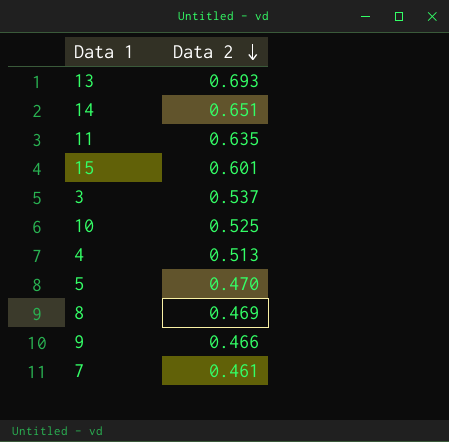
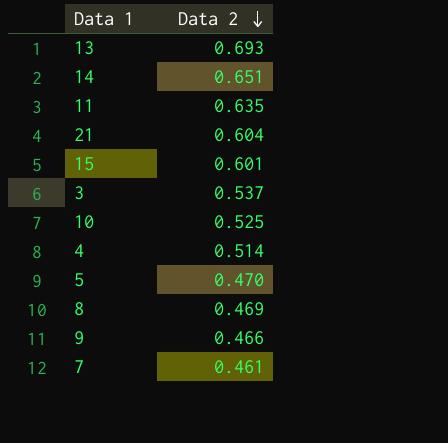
row 21: none -> 0.604
4 | Data 2: 0.513 -> 0.514

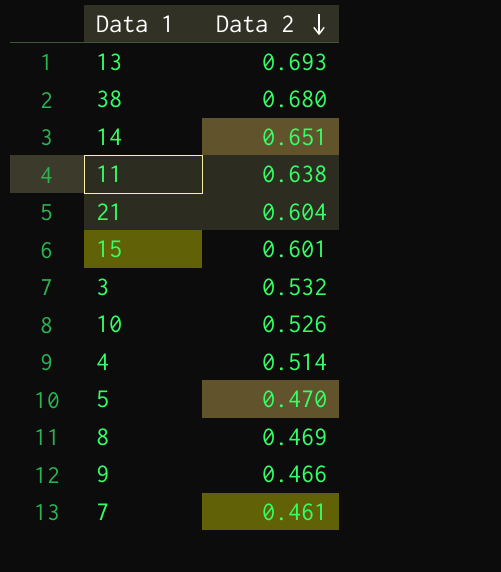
row 38: none -> 0.680
11 | Data 2: 0.635 -> 0.638
3 | Data 2: 0.537 -> 0.532
10 | Data 2: 0.525 -> 0.526

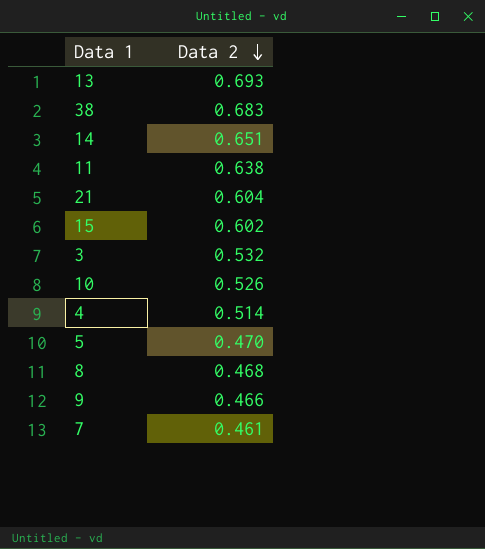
38 | Data 2: 0.680 -> 0.683
15 | Data 2: 0.601 -> 0.602
8 | Data 2: 0.469 -> 0.468

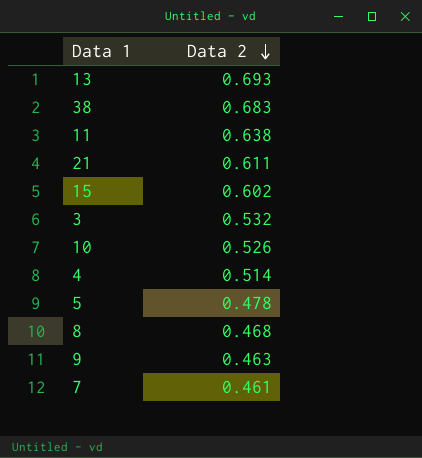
row 14: 0.651 -> none
21 | Data 2: 0.604 -> 0.611
5 | Data 2: 0.470 -> 0.478
9 | Data 2: 0.466 -> 0.463

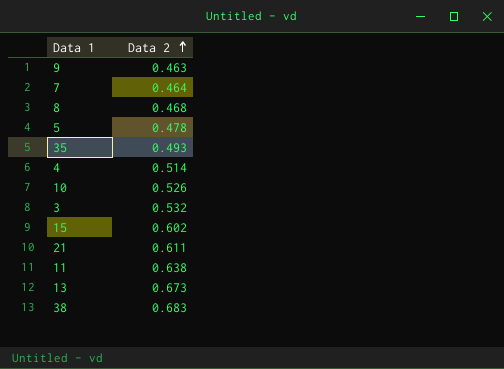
row order: Data 2 descending -> Data 2 ascending
7 | Data 2: 0.461 -> 0.464
row 35: none -> 0.493
13 | Data 2: 0.693 -> 0.673

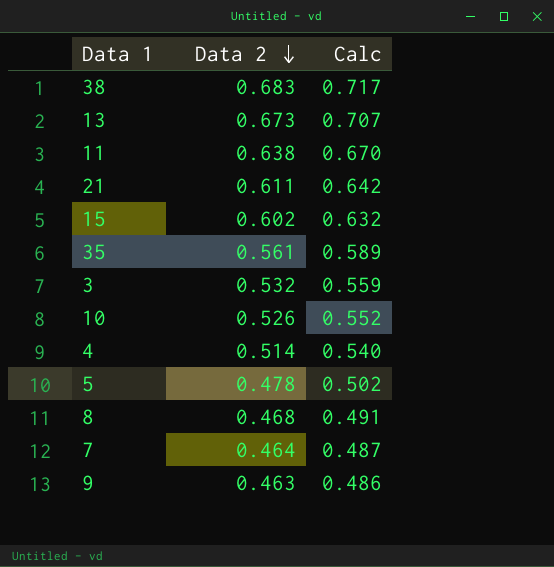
row order: Data 2 ascending -> Data 2 descending
column Calc | formula: none -> [Data 2] * 1.05
35 | Data 2: 0.493 -> 0.561

